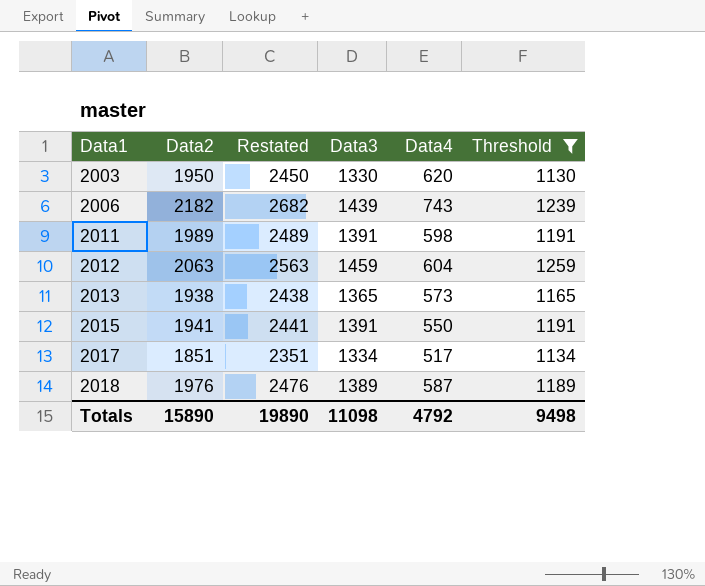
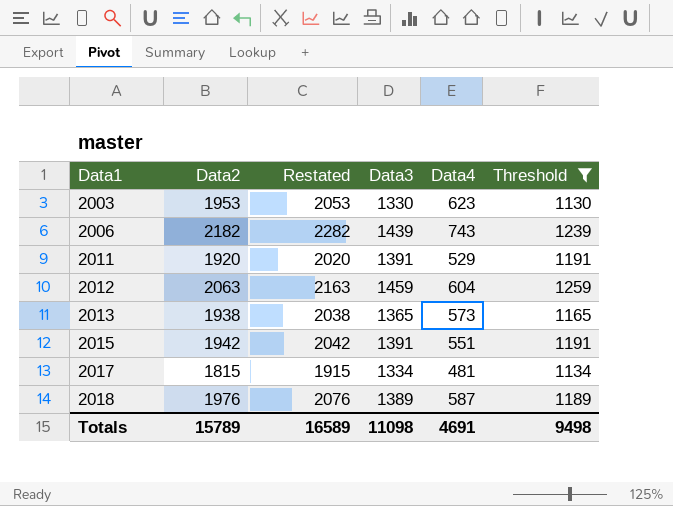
column Restated | formula: [Data2] + 500 -> [Data2] + 100
2003 | Data2: 1950 -> 1953
2003 | Data4: 620 -> 623
2011 | Data2: 1989 -> 1920
2011 | Data4: 598 -> 529
2015 | Data2: 1941 -> 1942
2015 | Data4: 550 -> 551
2017 | Data2: 1851 -> 1815
2017 | Data4: 517 -> 481
Totals | Data2: 15890 -> 15789
Totals | Restated: 19890 -> 16589
Totals | Data4: 4792 -> 4691

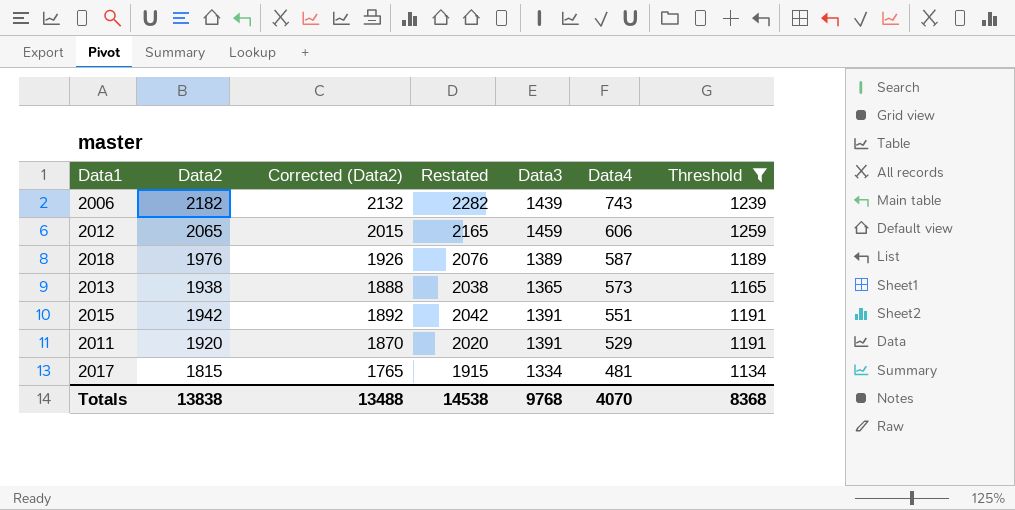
row order: Data1 ascending -> Data4 descending
column Corrected (Data2) | formula: none -> [Data2] - 50
row 2003: 1953 | 2053 | 1330 | 623 | 1130 -> none
2012 | Data2: 2063 -> 2065
2012 | Restated: 2163 -> 2165
2012 | Data4: 604 -> 606
Totals | Data2: 15789 -> 13838
Totals | Restated: 16589 -> 14538
Totals | Data3: 11098 -> 9768
Totals | Data4: 4691 -> 4070
Totals | Threshold: 9498 -> 8368

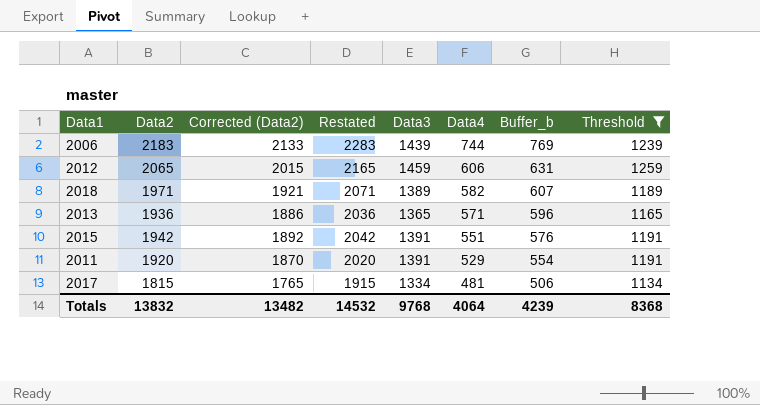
column Buffer_b | formula: none -> [Data4] + 25
2006 | Data2: 2182 -> 2183
2006 | Corrected (Data2): 2132 -> 2133
2006 | Restated: 2282 -> 2283
2006 | Data4: 743 -> 744
2018 | Data2: 1976 -> 1971
2018 | Corrected (Data2): 1926 -> 1921
2018 | Restated: 2076 -> 2071
2018 | Data4: 587 -> 582
2013 | Data2: 1938 -> 1936
2013 | Corrected (Data2): 1888 -> 1886
2013 | Restated: 2038 -> 2036
2013 | Data4: 573 -> 571
Totals | Data2: 13838 -> 13832
Totals | Corrected (Data2): 13488 -> 13482
Totals | Restated: 14538 -> 14532
Totals | Data4: 4070 -> 4064

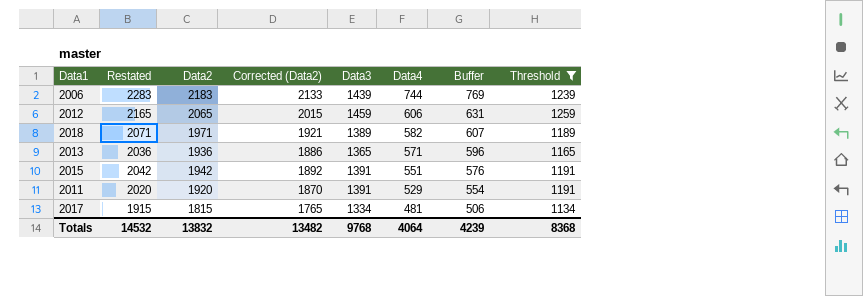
column Restated | position: 4 -> 2
column name: Buffer_b -> Buffer

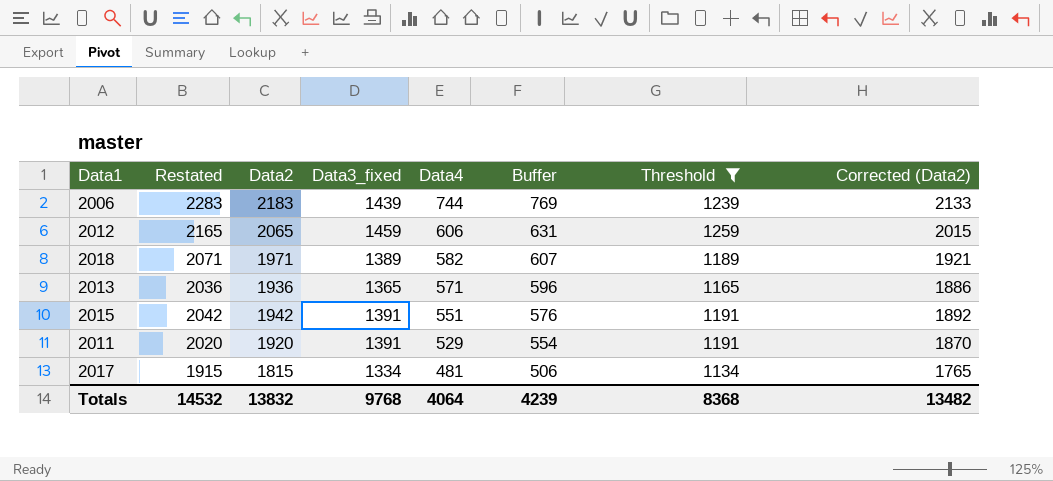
column name: Data3 -> Data3_fixed
column Corrected (Data2) | position: 4 -> 8

